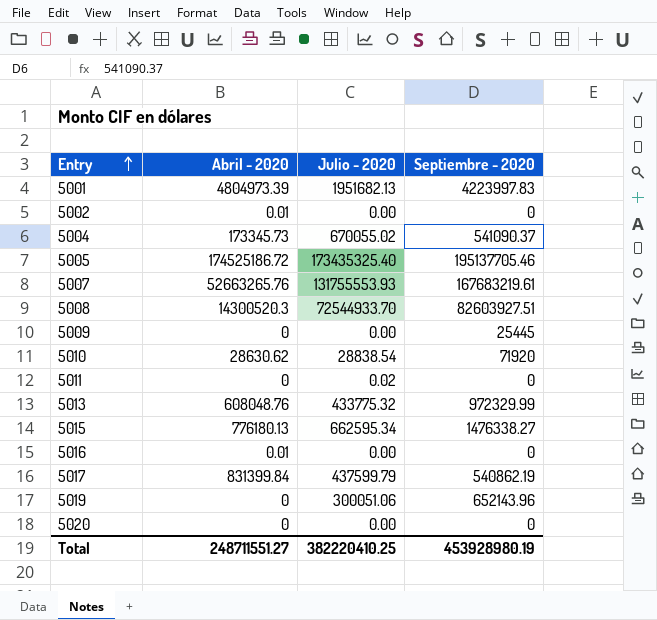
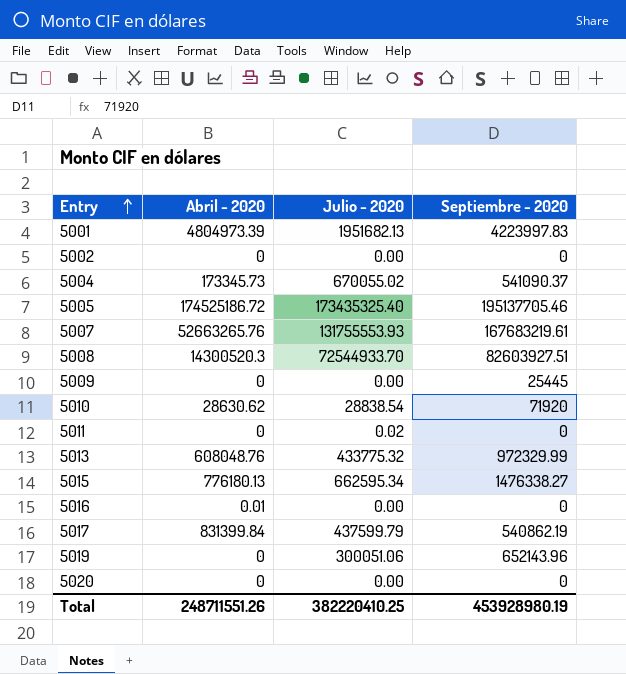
5002 | Abril - 2020: 0.01 -> 0
Total | Abril - 2020: 248711551.27 -> 248711551.26

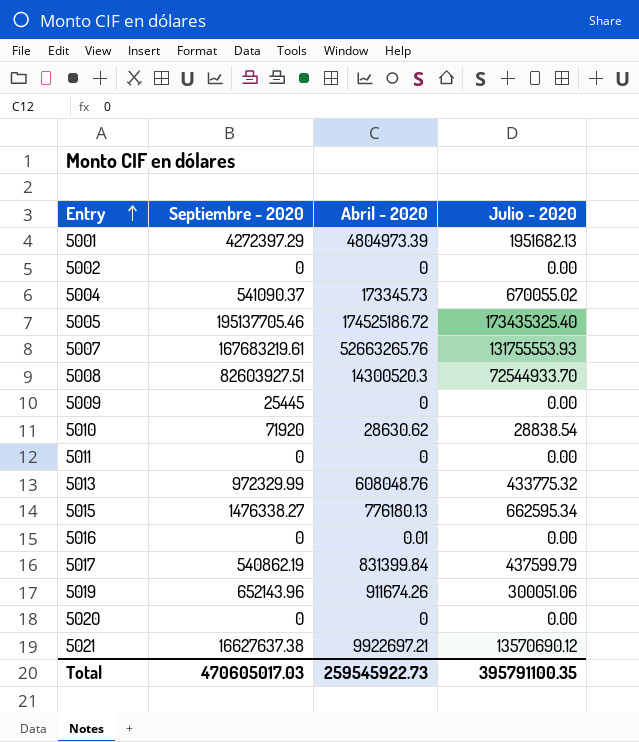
column Septiembre - 2020 | position: 4 -> 2
5001 | Septiembre - 2020: 4223997.83 -> 4272397.29
5011 | Julio - 2020: 0.02 -> 0.00
5019 | Abril - 2020: 0 -> 911674.26
row 5021: none -> 16627637.38 | 9922697.21 | 13570690.12
Total | Septiembre - 2020: 453928980.19 -> 470605017.03
Total | Abril - 2020: 248711551.26 -> 259545922.73
Total | Julio - 2020: 382220410.25 -> 395791100.35

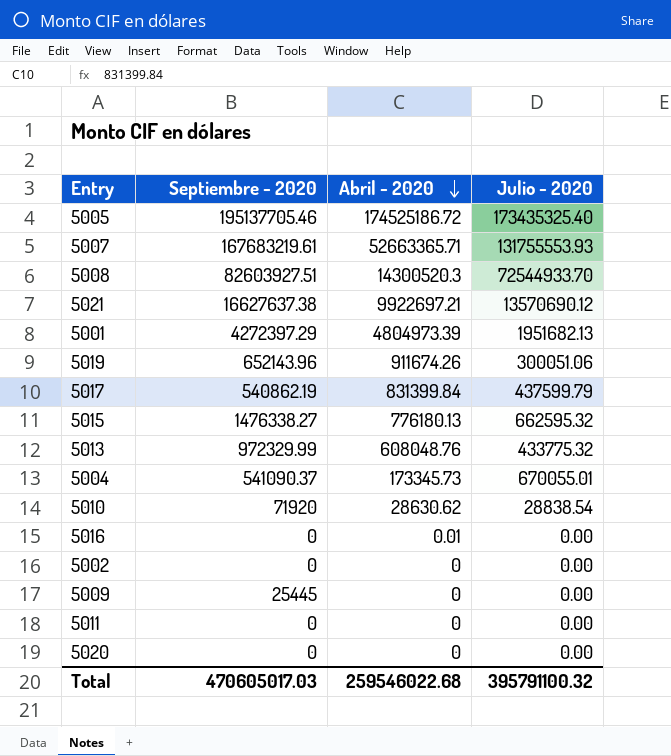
row order: Entry ascending -> Abril - 2020 descending
5007 | Abril - 2020: 52663265.76 -> 52663365.71
5015 | Julio - 2020: 662595.34 -> 662595.32
5004 | Julio - 2020: 670055.02 -> 670055.01
Total | Abril - 2020: 259545922.73 -> 259546022.68
Total | Julio - 2020: 395791100.35 -> 395791100.32

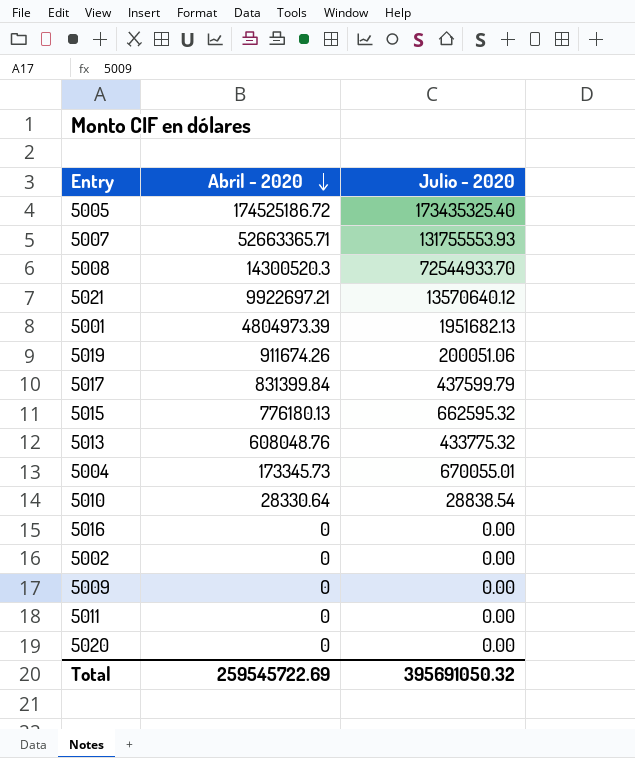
column Septiembre - 2020 | position: 2 -> none
5021 | Julio - 2020: 13570690.12 -> 13570640.12
5019 | Julio - 2020: 300051.06 -> 200051.06
5010 | Abril - 2020: 28630.62 -> 28330.64
5016 | Abril - 2020: 0.01 -> 0
Total | Abril - 2020: 259546022.68 -> 259545722.69
Total | Julio - 2020: 395791100.32 -> 395691050.32

